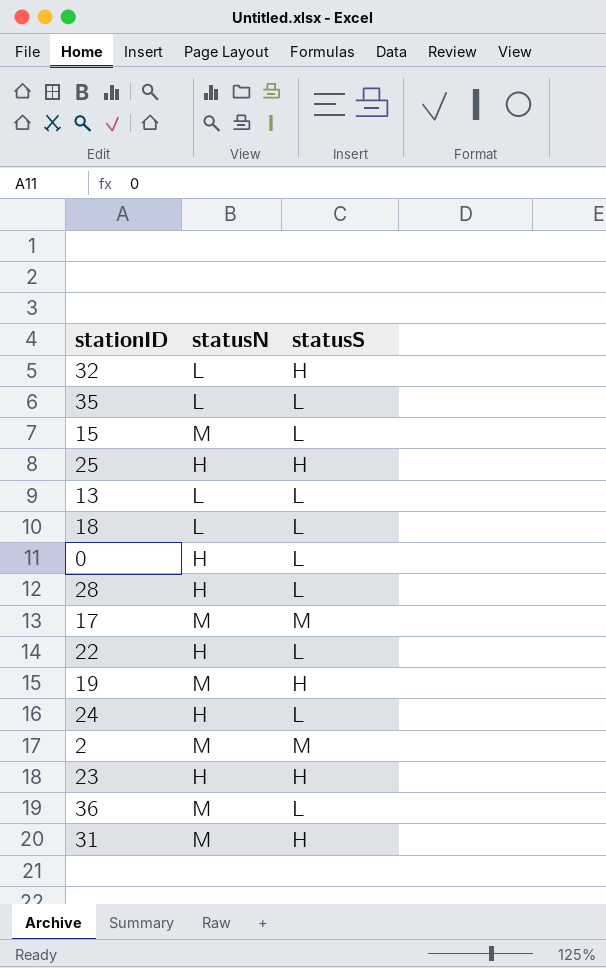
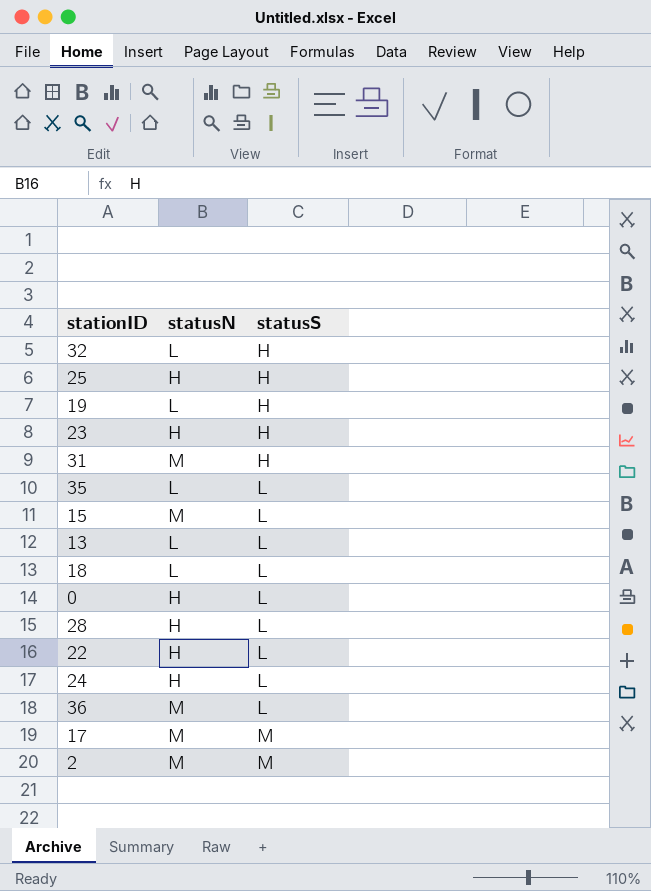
row order: none -> statusS ascending
19 | statusN: M -> L

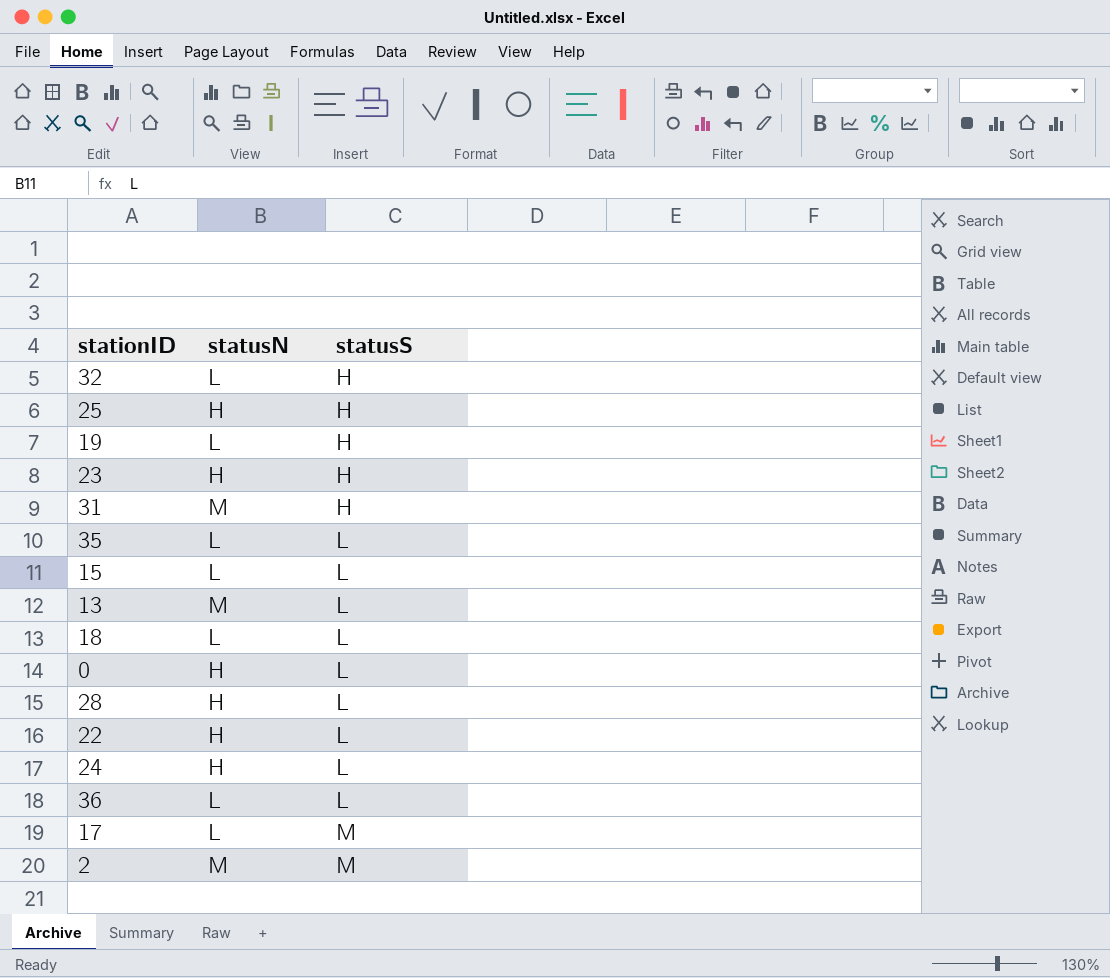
15 | statusN: M -> L
13 | statusN: L -> M
36 | statusN: M -> L
17 | statusN: M -> L

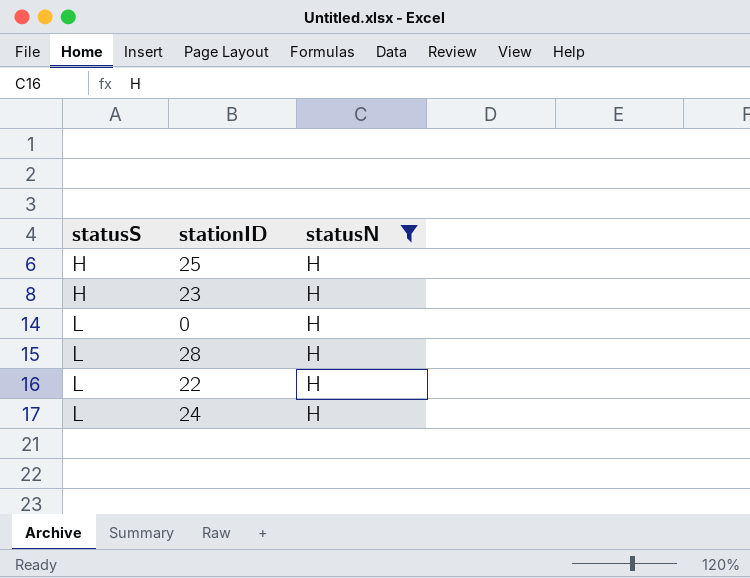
filter: none -> statusN = H
column statusS | position: 3 -> 1

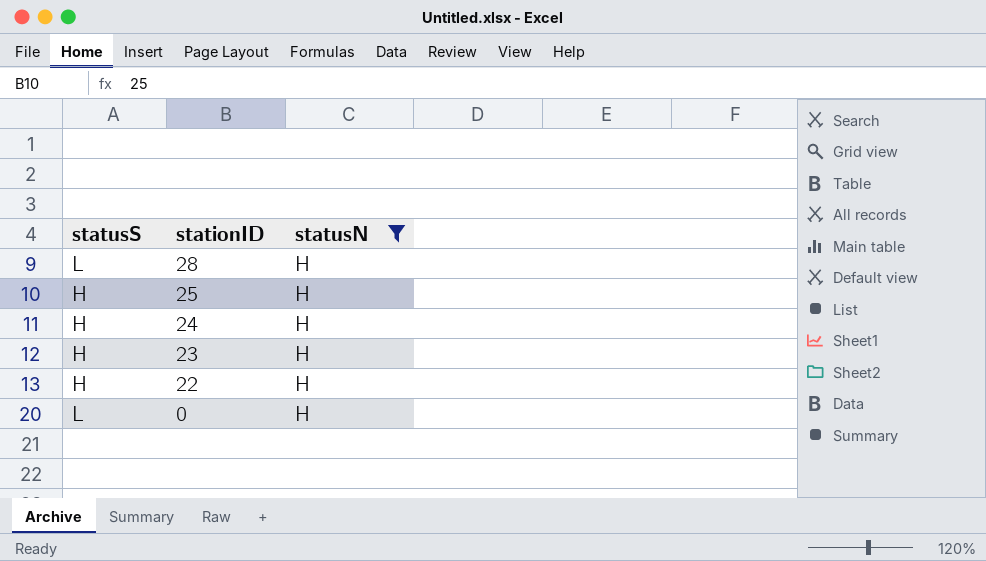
row order: statusS ascending -> stationID descending
24 | statusS: L -> H
22 | statusS: L -> H

